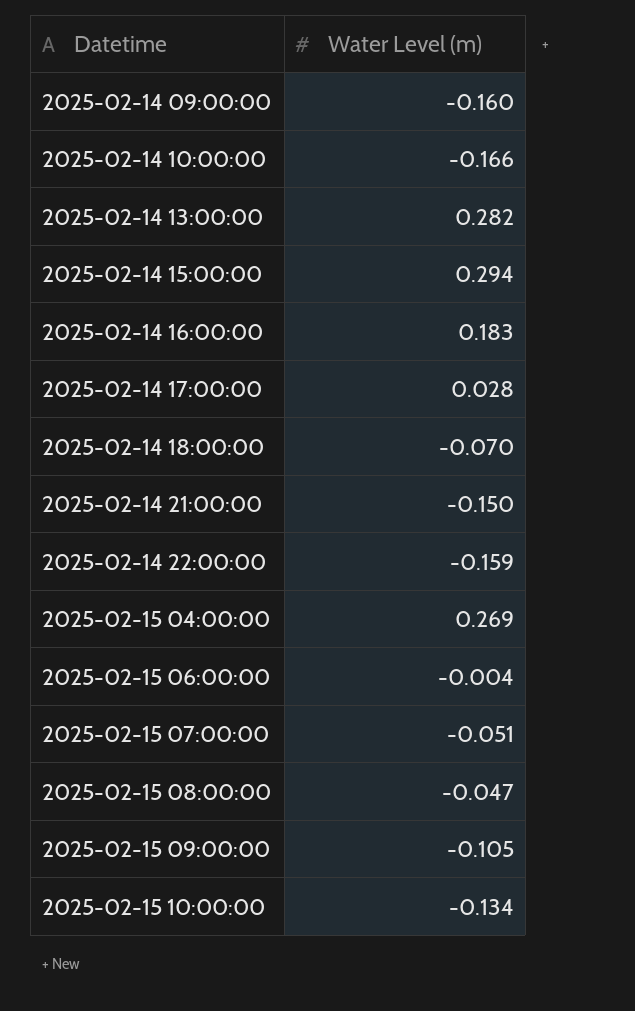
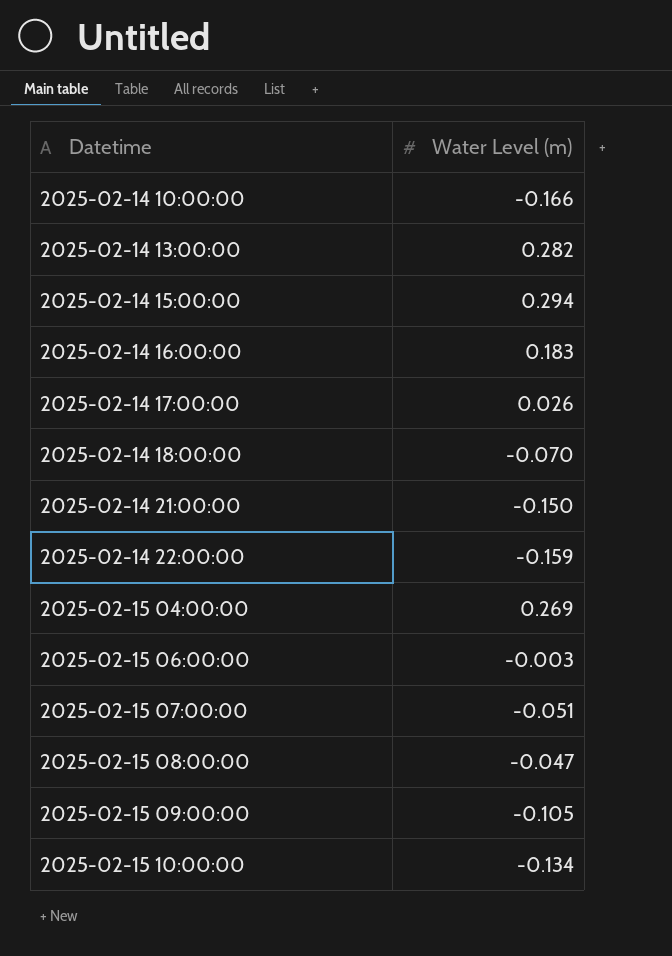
row 2025-02-14 09:00:00: -0.160 -> none
2025-02-14 17:00:00 | Water Level (m): 0.028 -> 0.026
2025-02-15 06:00:00 | Water Level (m): -0.004 -> -0.003

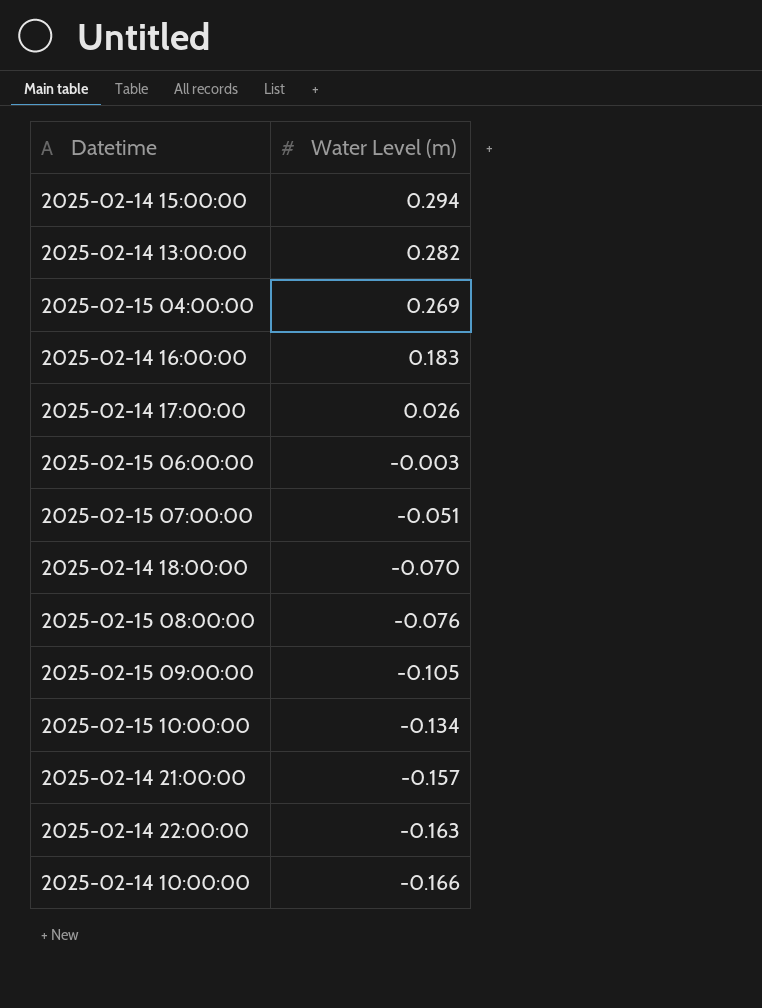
row order: Datetime ascending -> Water Level (m) descending
2025-02-15 08:00:00 | Water Level (m): -0.047 -> -0.076
2025-02-14 21:00:00 | Water Level (m): -0.150 -> -0.157
2025-02-14 22:00:00 | Water Level (m): -0.159 -> -0.163

